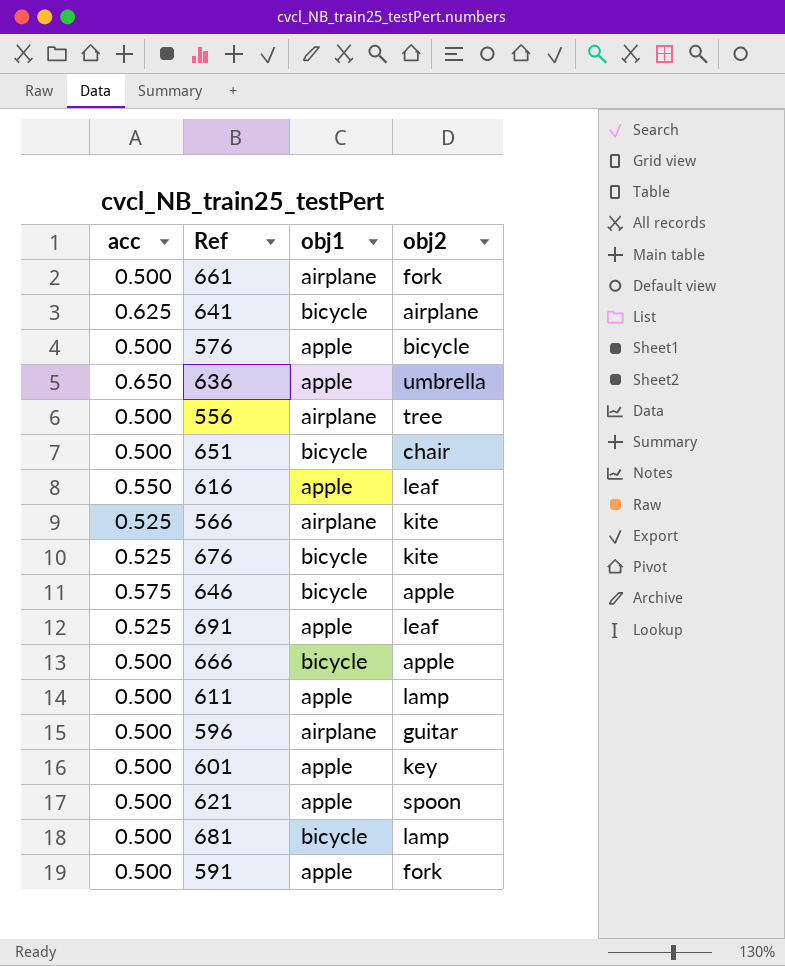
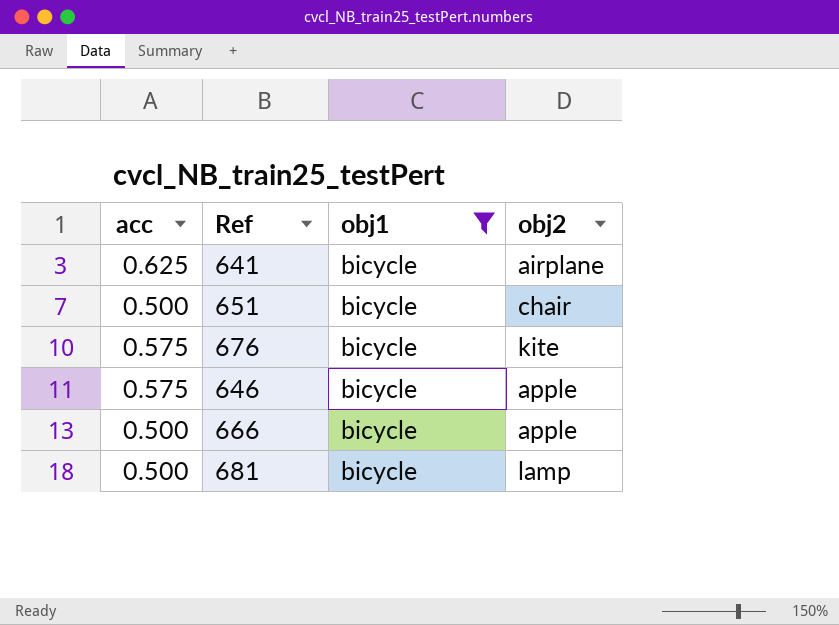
filter: none -> obj1 = bicycle
676 | acc: 0.525 -> 0.575

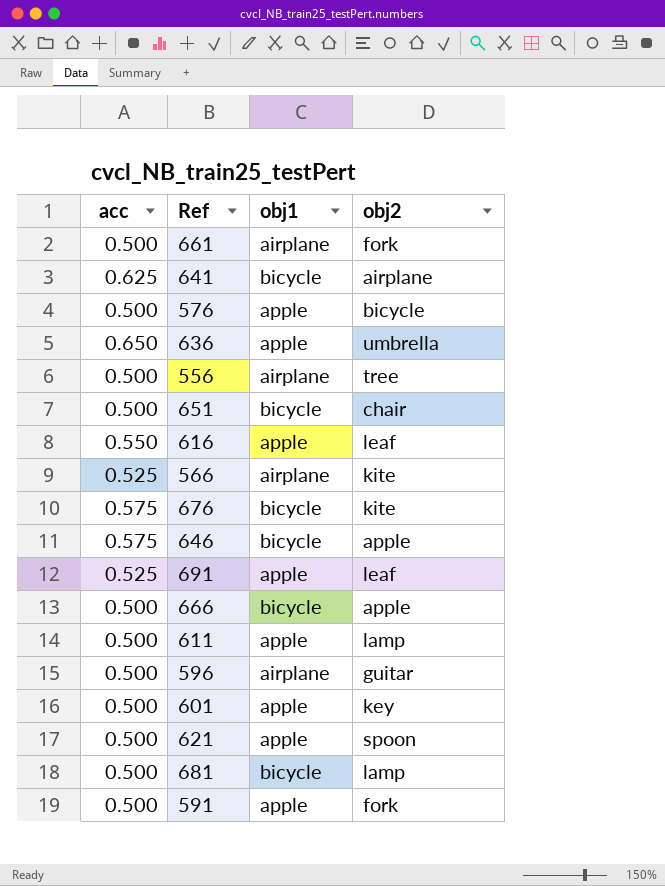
filter: obj1 = bicycle -> none

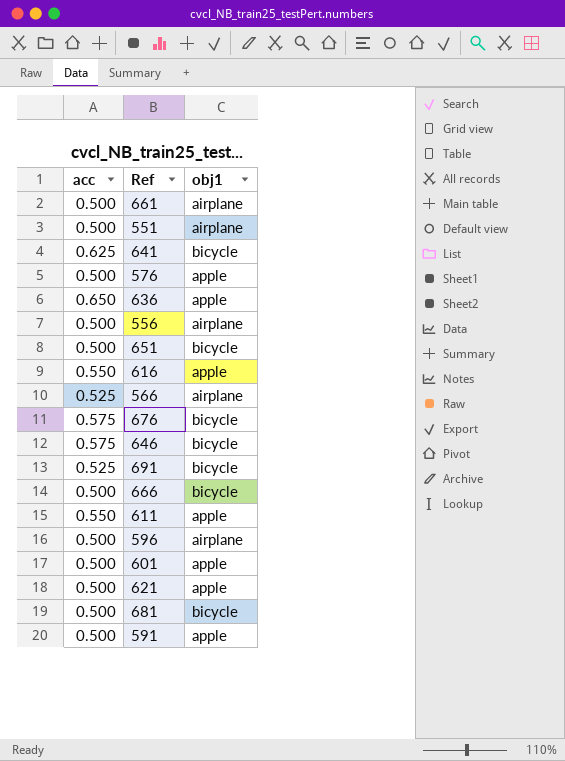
column obj2 | position: 4 -> none
row 551: none -> 0.500 | airplane
691 | obj1: apple -> bicycle
611 | acc: 0.500 -> 0.550

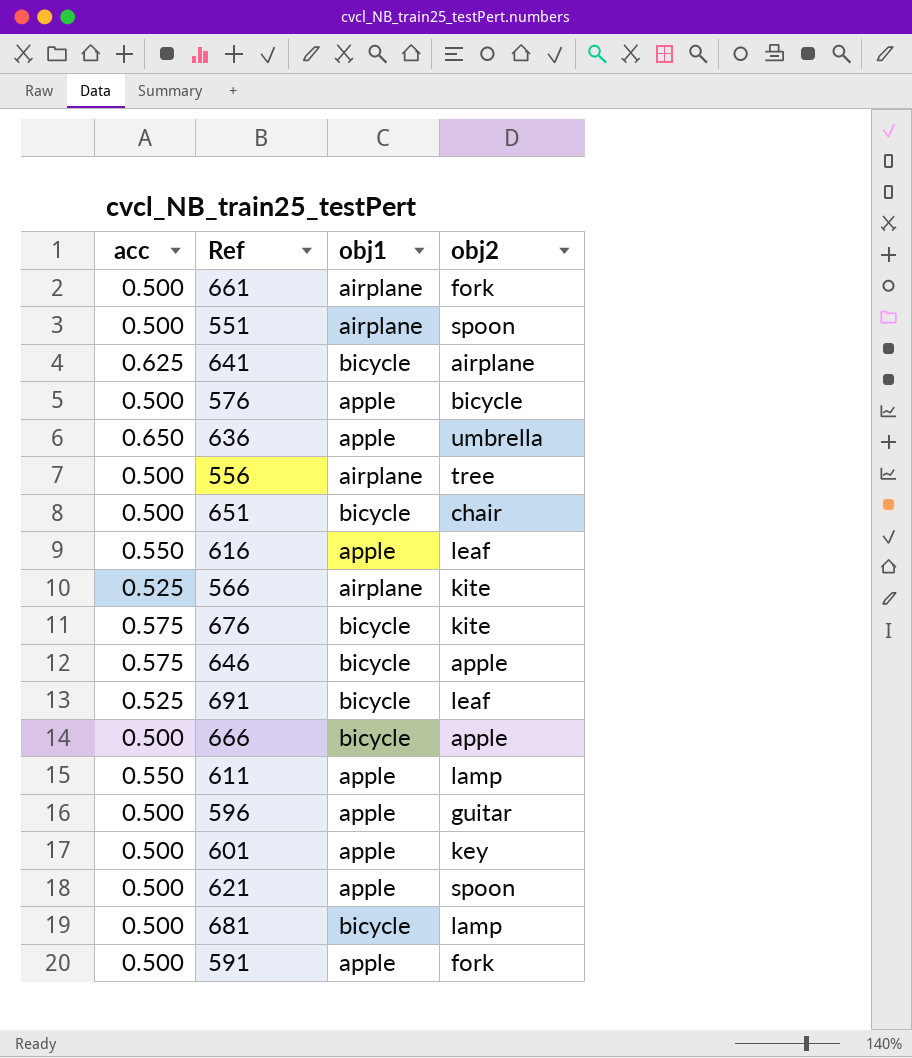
column obj2 | position: none -> 4
596 | obj1: airplane -> apple

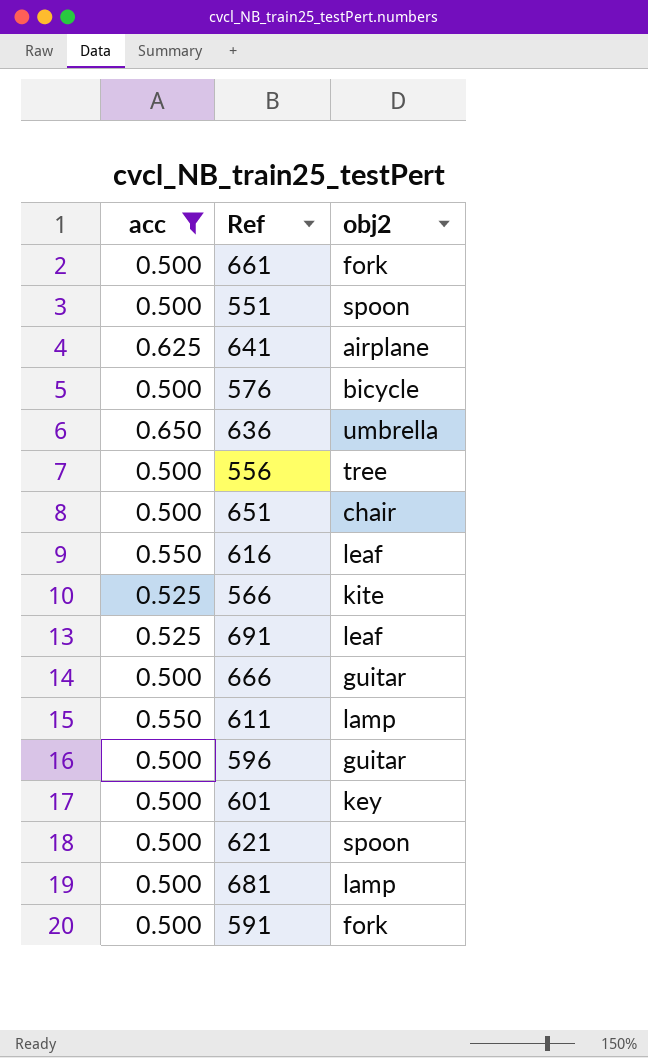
filter: none -> acc != 0.575
column obj1 | position: 3 -> none
666 | obj2: apple -> guitar

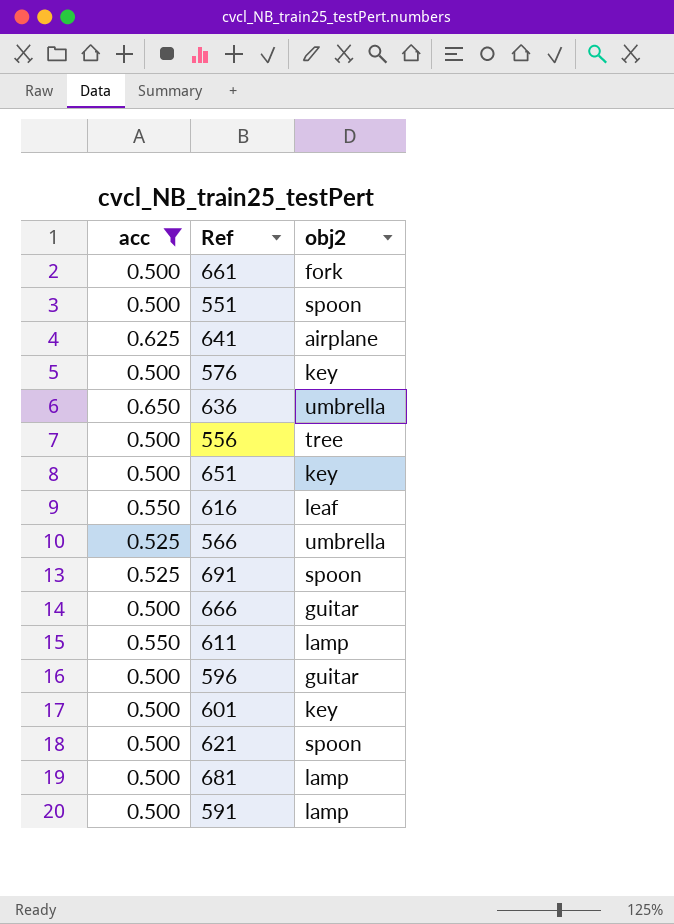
576 | obj2: bicycle -> key
651 | obj2: chair -> key
566 | obj2: kite -> umbrella
691 | obj2: leaf -> spoon
591 | obj2: fork -> lamp

